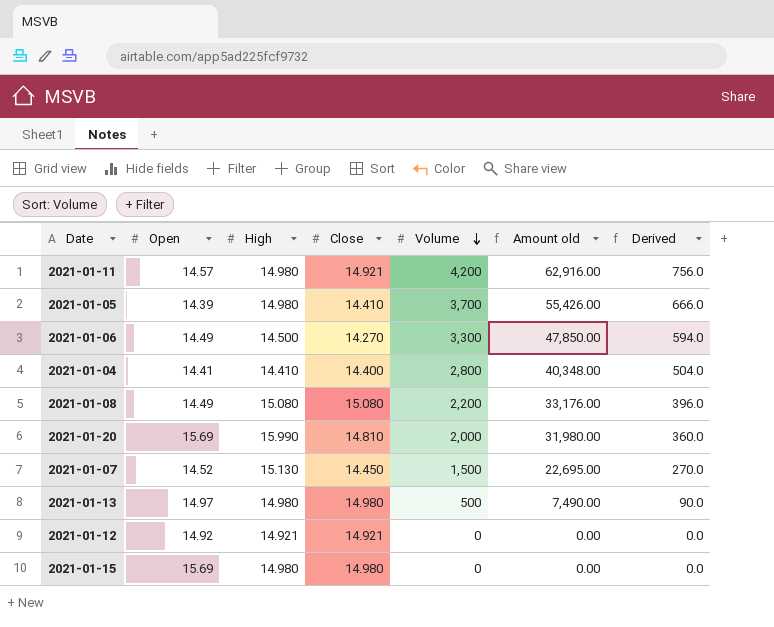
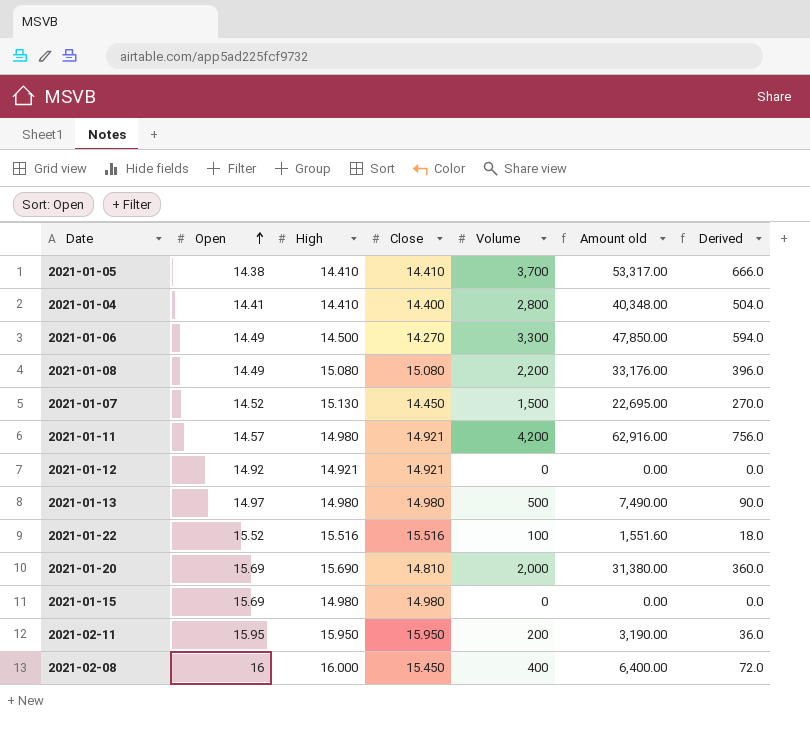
row order: Volume descending -> Open ascending
2021-01-05 | Open: 14.39 -> 14.38
2021-01-05 | High: 14.980 -> 14.410
2021-01-05 | Amount old: 55,426.00 -> 53,317.00
row 2021-01-22: none -> 15.52 | 15.516 | 15.516 | 100 | 1,551.60 | 18.0
2021-01-20 | High: 15.990 -> 15.690
2021-01-20 | Amount old: 31,980.00 -> 31,380.00
row 2021-02-11: none -> 15.95 | 15.950 | 15.950 | 200 | 3,190.00 | 36.0
row 2021-02-08: none -> 16 | 16.000 | 15.450 | 400 | 6,400.00 | 72.0

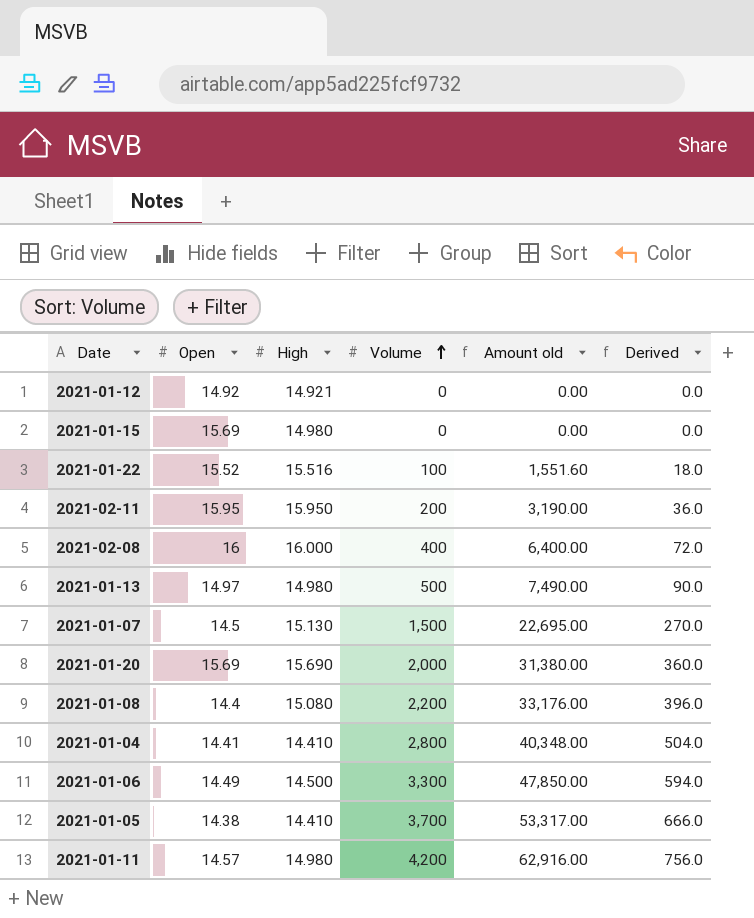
row order: Open ascending -> Volume ascending
column Close | position: 4 -> none
2021-01-07 | Open: 14.52 -> 14.5
2021-01-08 | Open: 14.49 -> 14.4

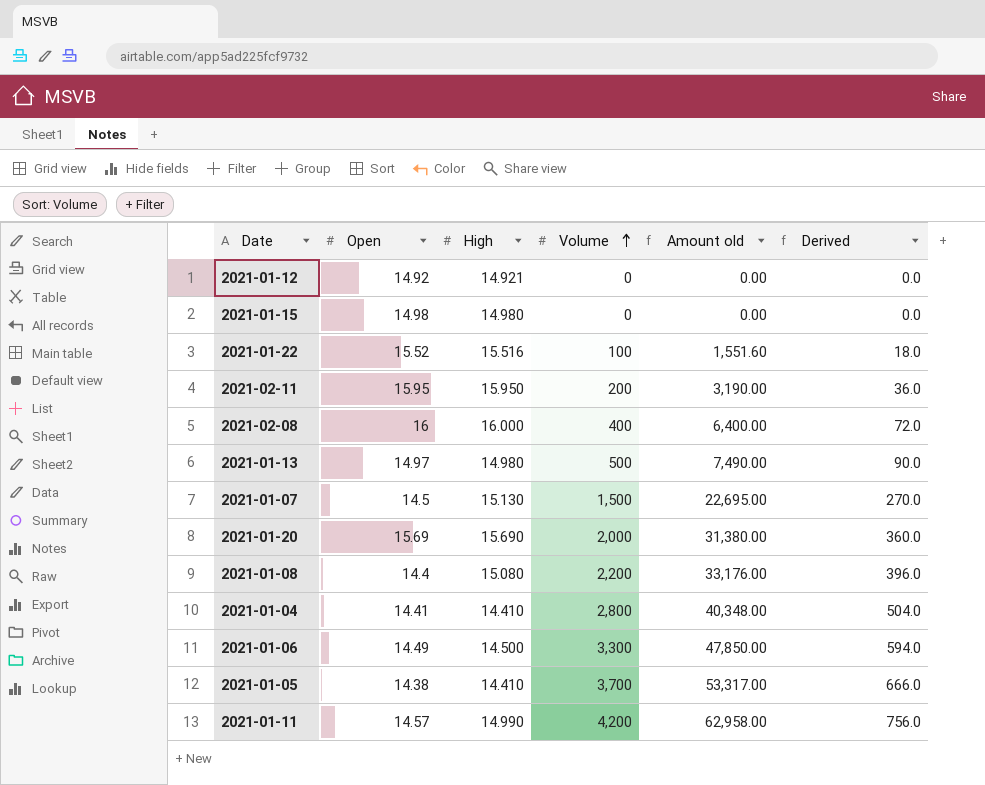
2021-01-15 | Open: 15.69 -> 14.98
2021-01-11 | High: 14.980 -> 14.990
2021-01-11 | Amount old: 62,916.00 -> 62,958.00

